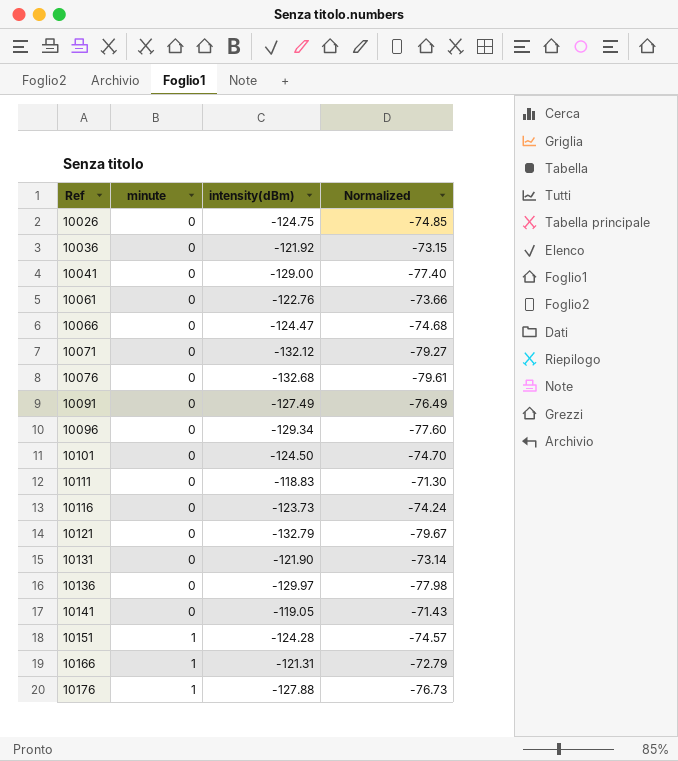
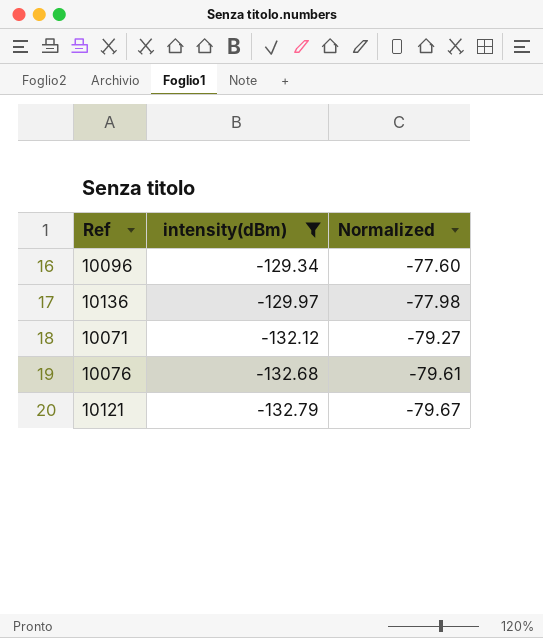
filter: none -> intensity(dBm) <= -129.34
row order: Ref ascending -> intensity(dBm) descending
column minute | position: 2 -> none

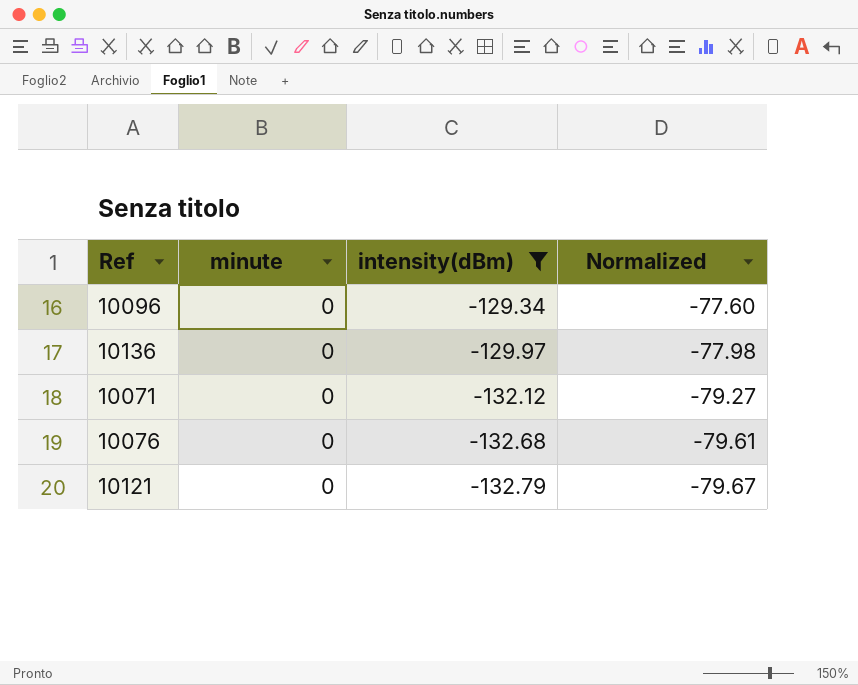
column minute | position: none -> 2

